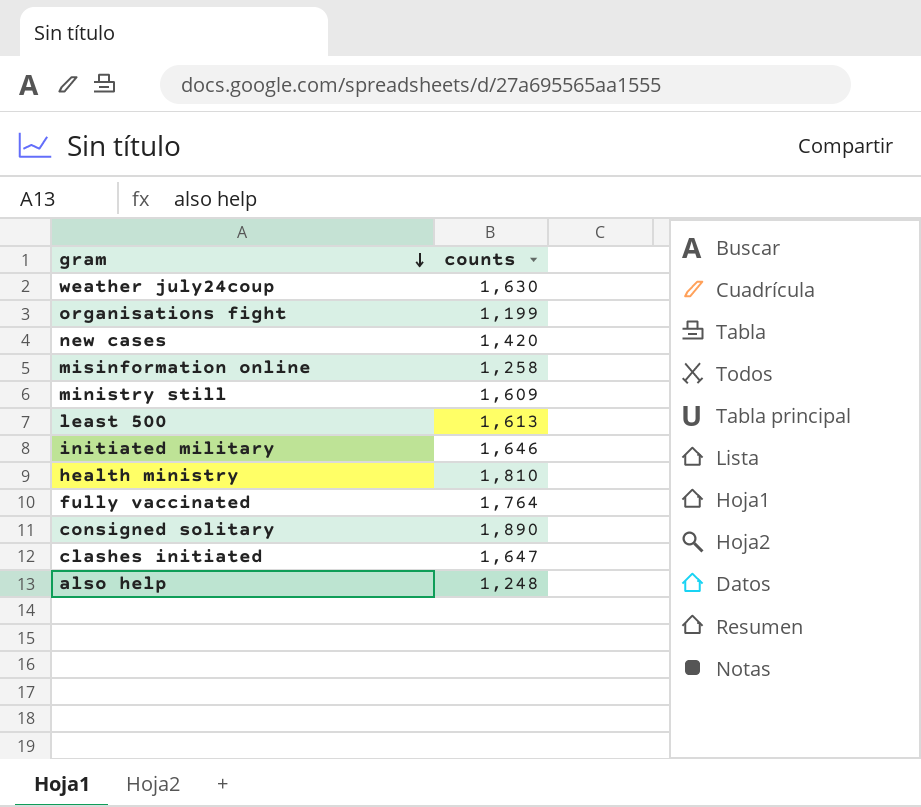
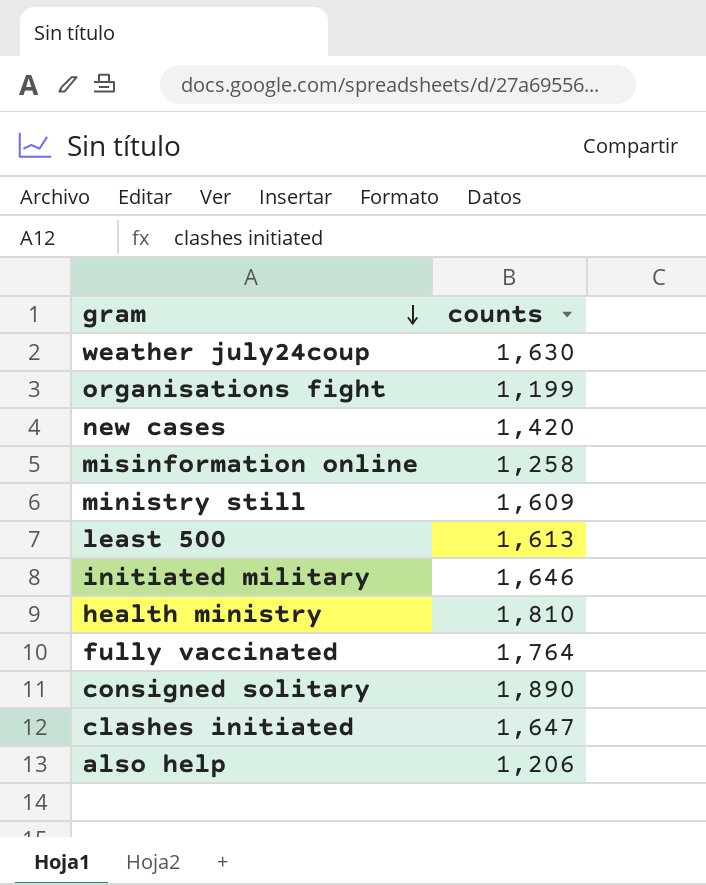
also help | counts: 1,248 -> 1,206

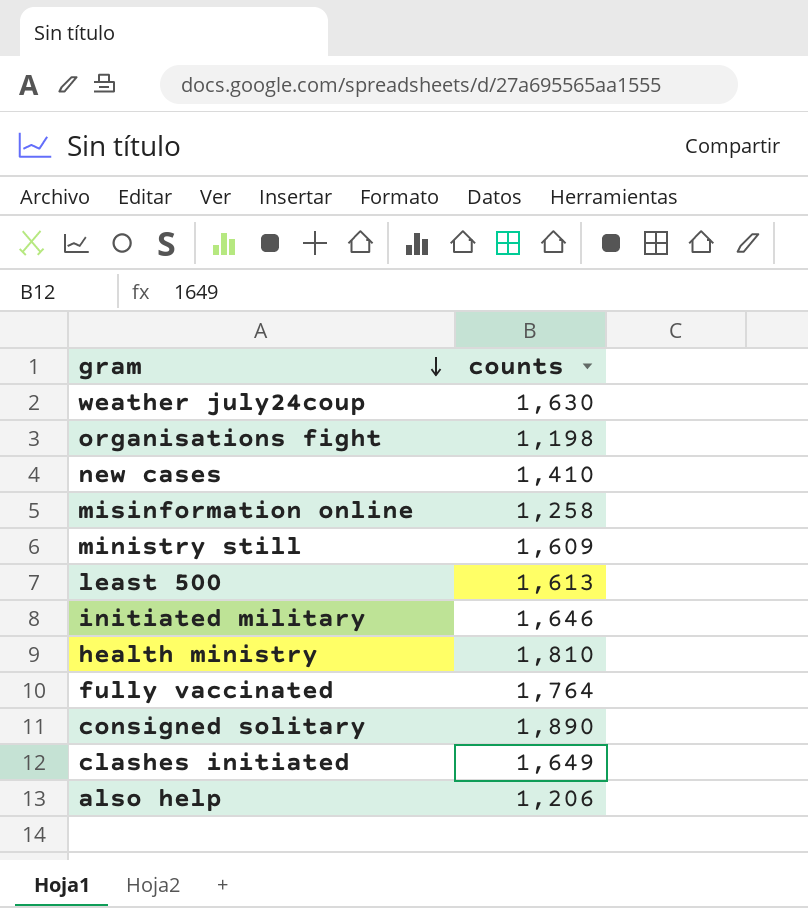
organisations fight | counts: 1,199 -> 1,198
new cases | counts: 1,420 -> 1,410
clashes initiated | counts: 1,647 -> 1,649

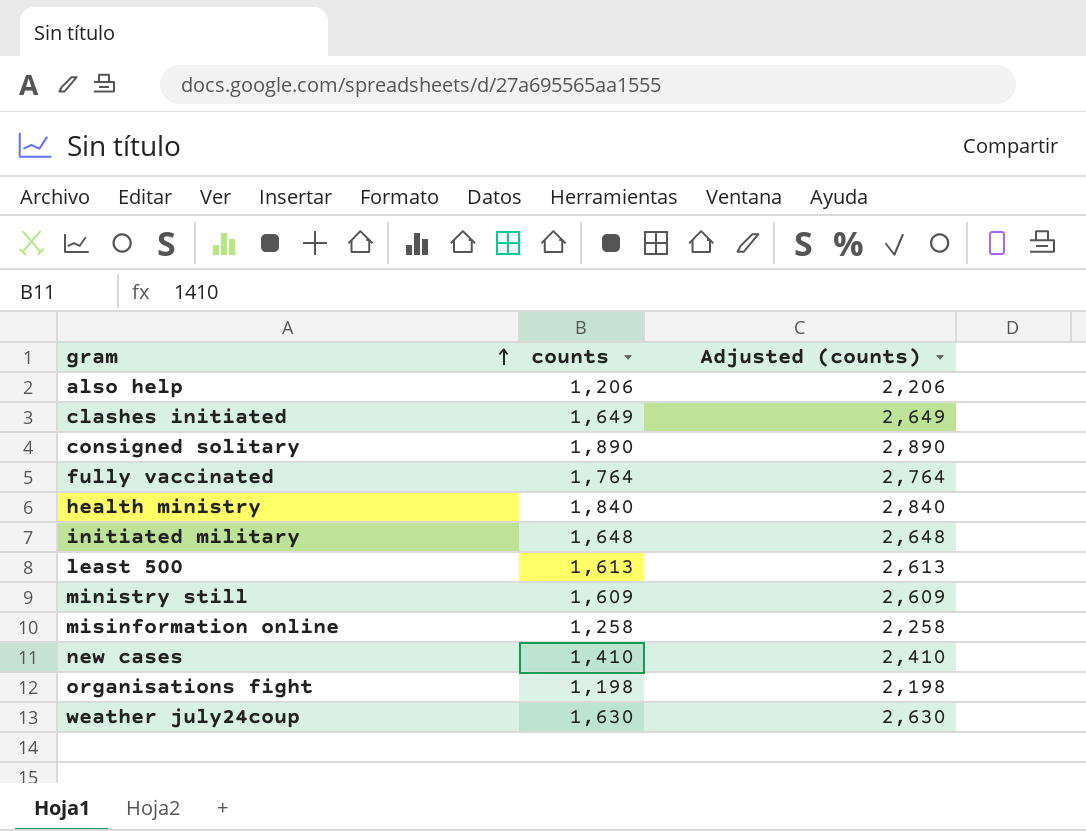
row order: gram descending -> gram ascending
column Adjusted (counts) | formula: none -> [counts] + 1000
health ministry | counts: 1,810 -> 1,840
initiated military | counts: 1,646 -> 1,648

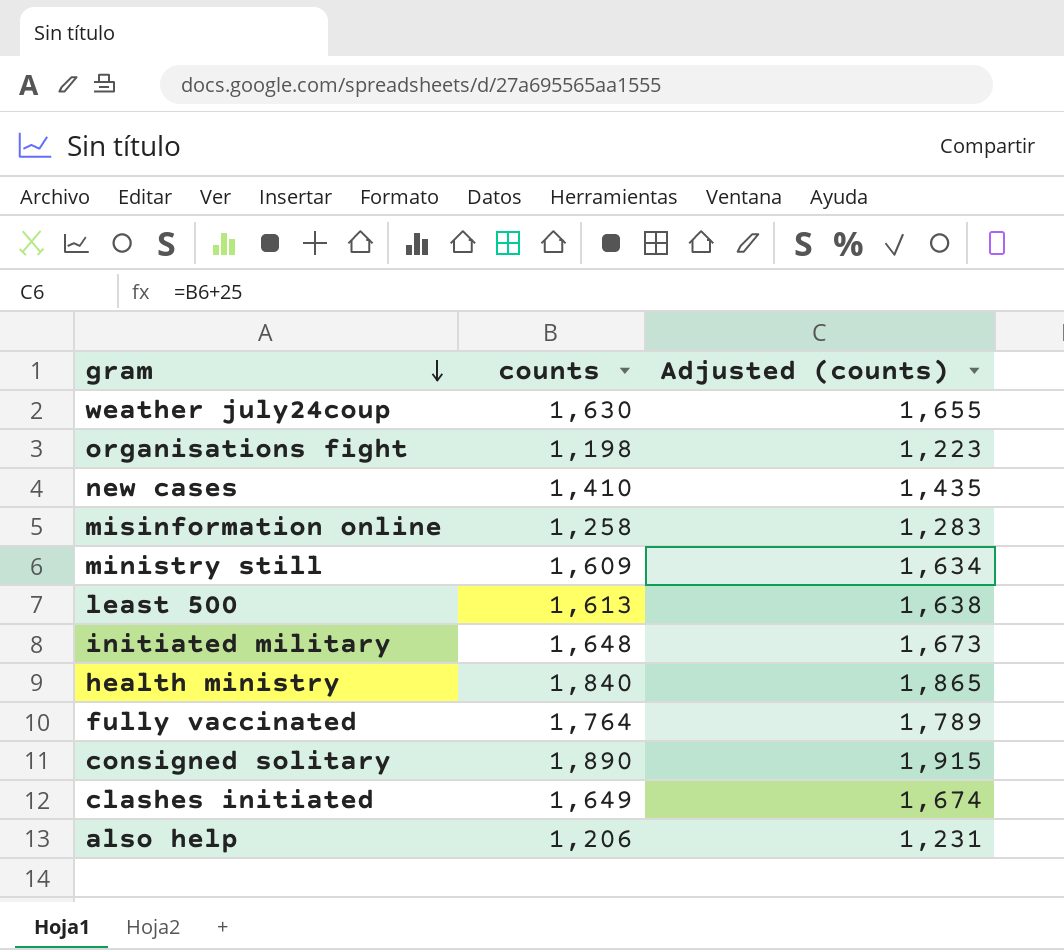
row order: gram ascending -> gram descending
column Adjusted (counts) | formula: [counts] + 1000 -> [counts] + 25

